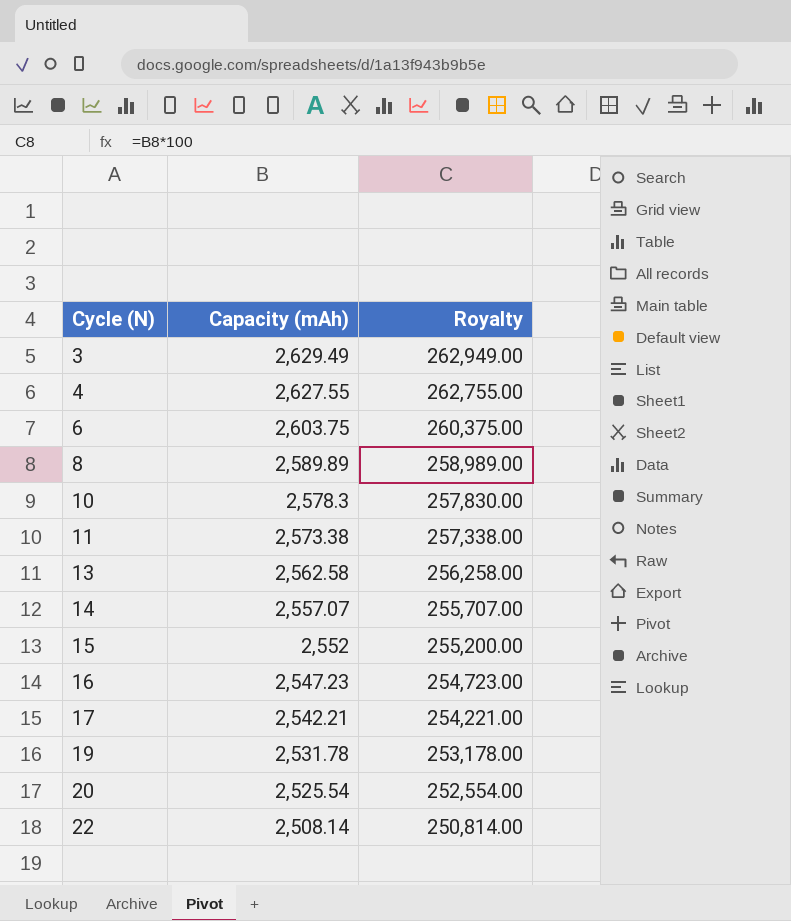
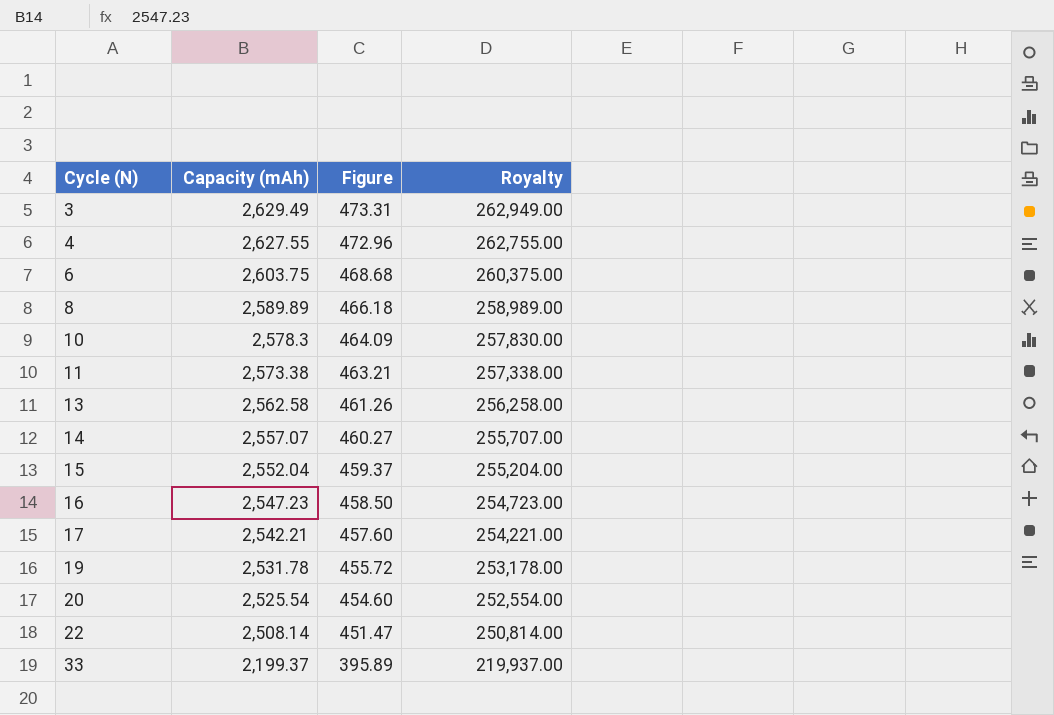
column Figure | formula: none -> [Capacity (mAh)] * 0.18
15 | Capacity (mAh): 2,552 -> 2,552.04
15 | Royalty: 255,200.00 -> 255,204.00
row 33: none -> 2,199.37 | 395.89 | 219,937.00

